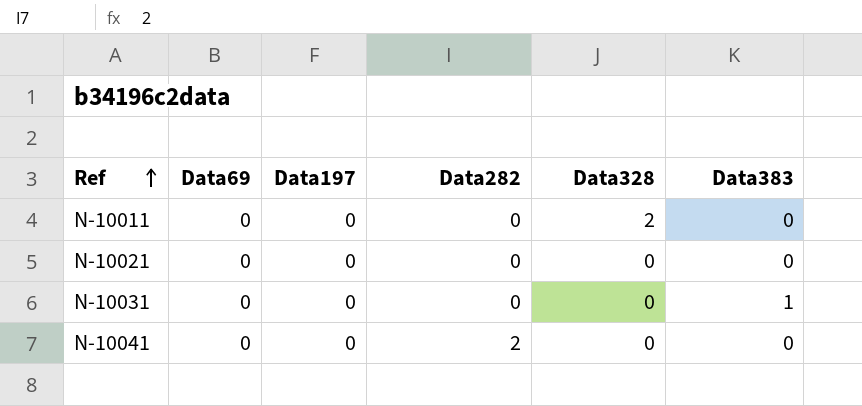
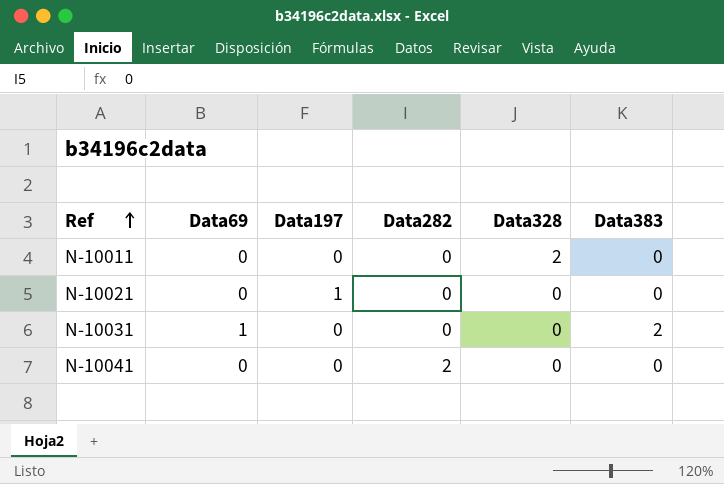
N-10021 | Data197: 0 -> 1
N-10031 | Data69: 0 -> 1
N-10031 | Data383: 1 -> 2

